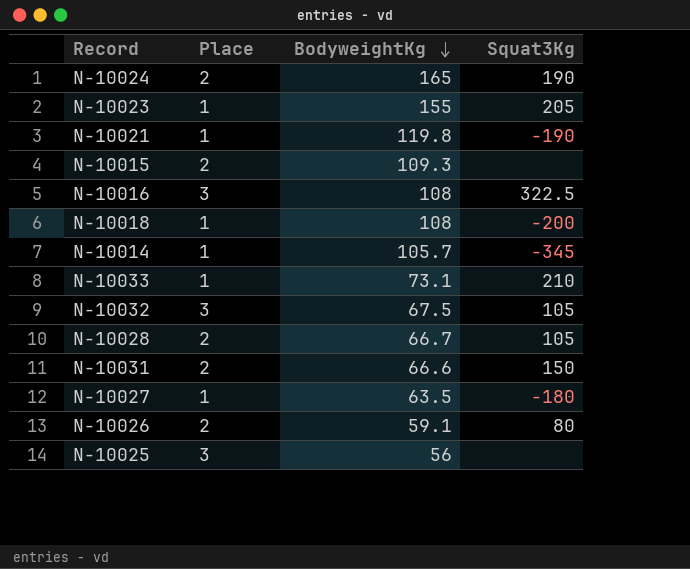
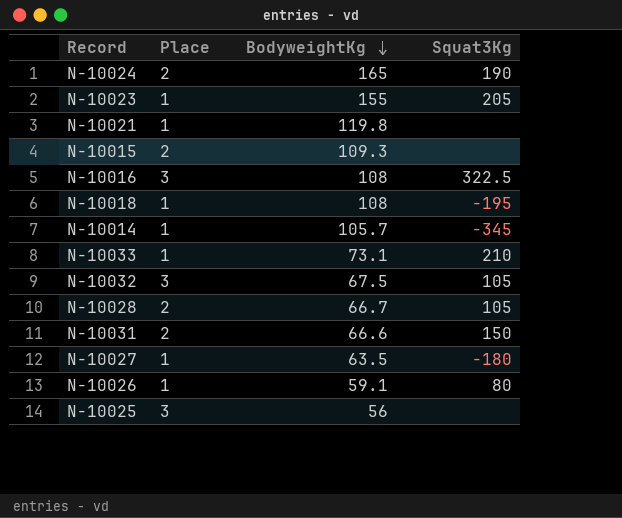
N-10021 | Squat3Kg: -190 -> none
N-10018 | Squat3Kg: -200 -> -195
N-10026 | Place: 2 -> 1

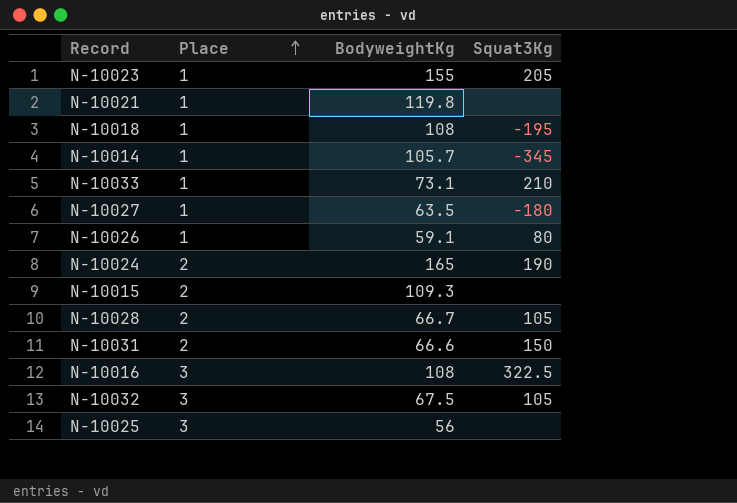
row order: BodyweightKg descending -> Place ascending

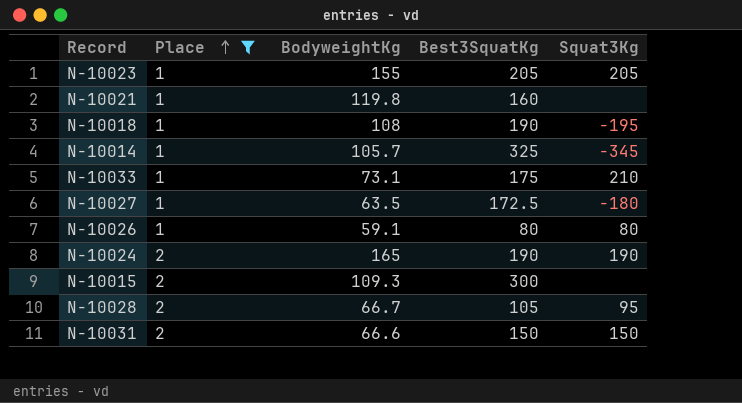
filter: none -> Place != 3
column Best3SquatKg | position: none -> 4
N-10028 | Squat3Kg: 105 -> 95

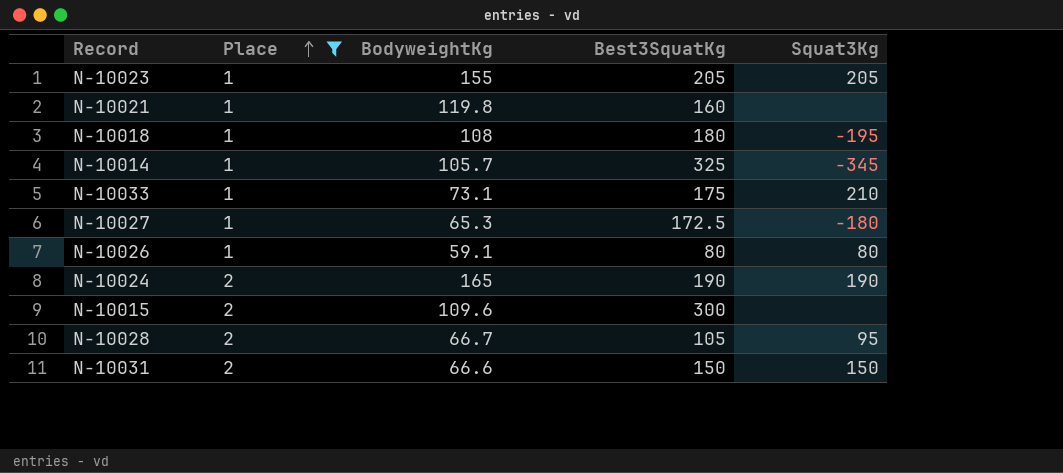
N-10018 | Best3SquatKg: 190 -> 180
N-10027 | BodyweightKg: 63.5 -> 65.3
N-10015 | BodyweightKg: 109.3 -> 109.6

